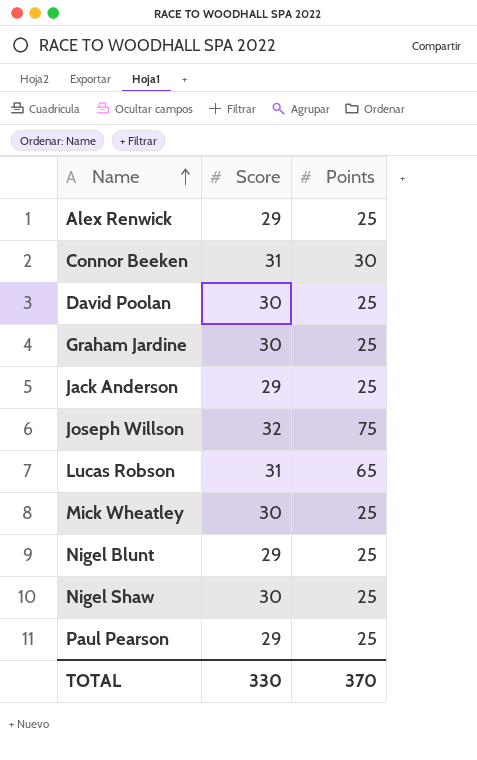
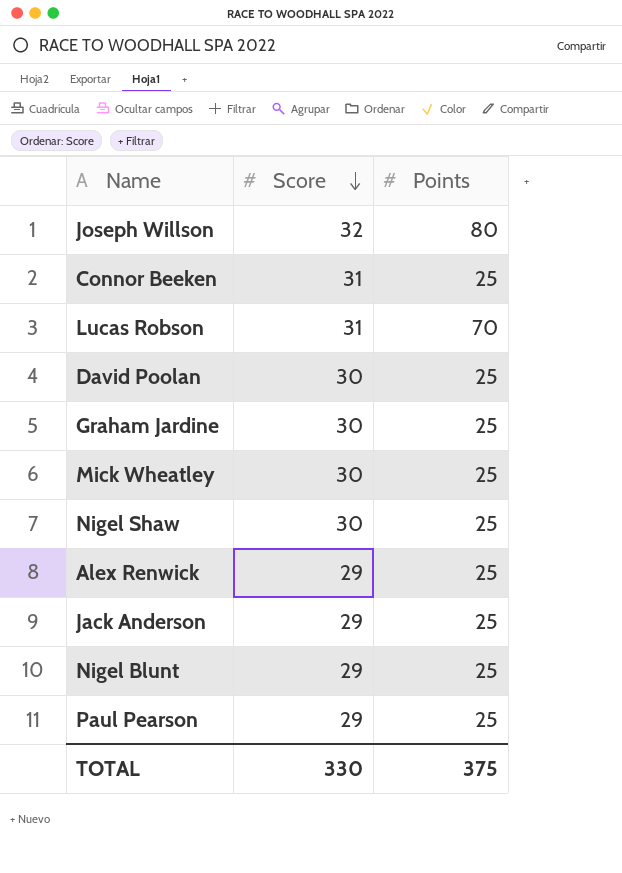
row order: Name ascending -> Score descending
Joseph Willson | Points: 75 -> 80
Connor Beeken | Points: 30 -> 25
Lucas Robson | Points: 65 -> 70
TOTAL | Points: 370 -> 375

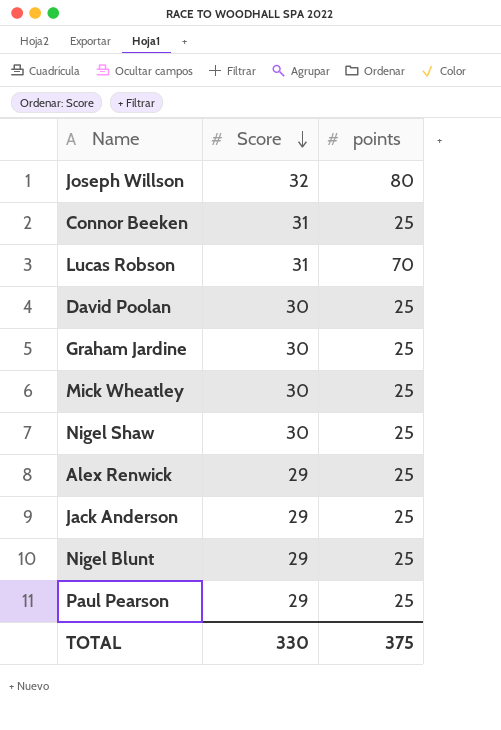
column name: Points -> points

